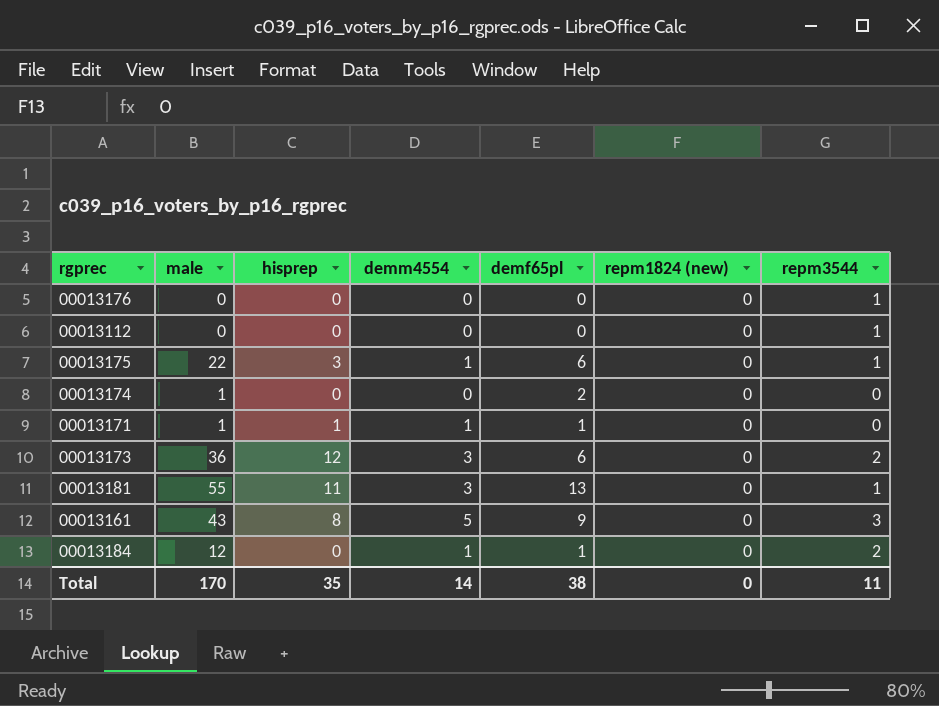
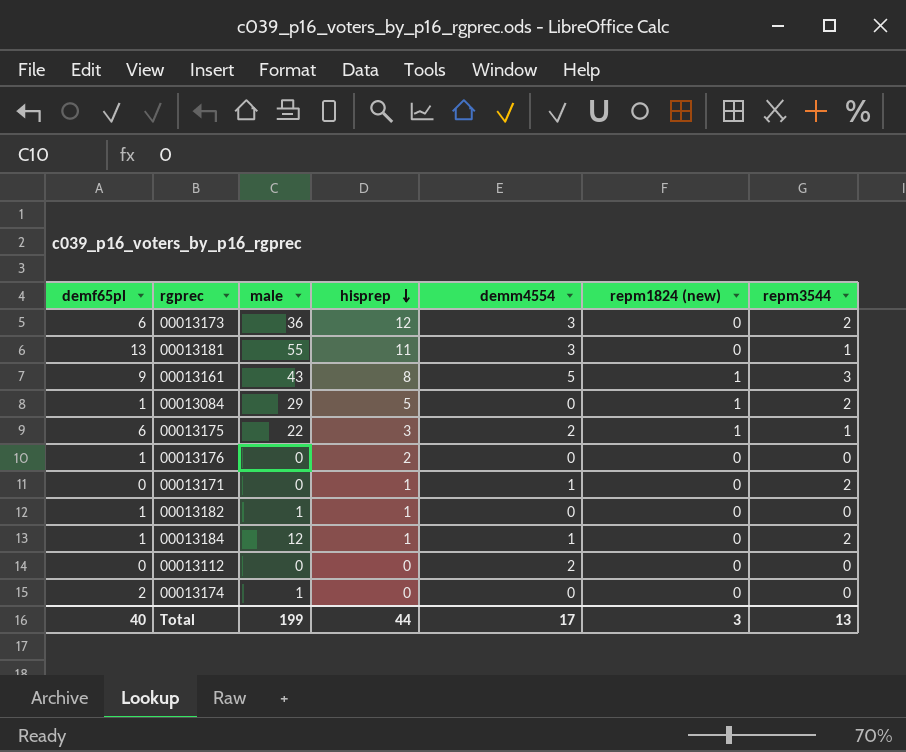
row order: none -> hisprep descending
column demf65pl | position: 5 -> 1
00013161 | repm1824 (new): 0 -> 1
row 00013084: none -> 1 | 29 | 5 | 0 | 1 | 2
00013175 | demm4554: 1 -> 2
00013175 | repm1824 (new): 0 -> 1
00013176 | demf65pl: 0 -> 1
00013176 | hisprep: 0 -> 2
00013176 | repm3544: 1 -> 0
00013171 | demf65pl: 1 -> 0
00013171 | male: 1 -> 0
00013171 | repm3544: 0 -> 2
row 00013182: none -> 1 | 1 | 1 | 0 | 0 | 0
00013184 | hisprep: 0 -> 1
00013112 | demm4554: 0 -> 2
00013112 | repm3544: 1 -> 0
Total | demf65pl: 38 -> 40
Total | male: 170 -> 199
Total | hisprep: 35 -> 44
Total | demm4554: 14 -> 17
Total | repm1824 (new): 0 -> 3
Total | repm3544: 11 -> 13

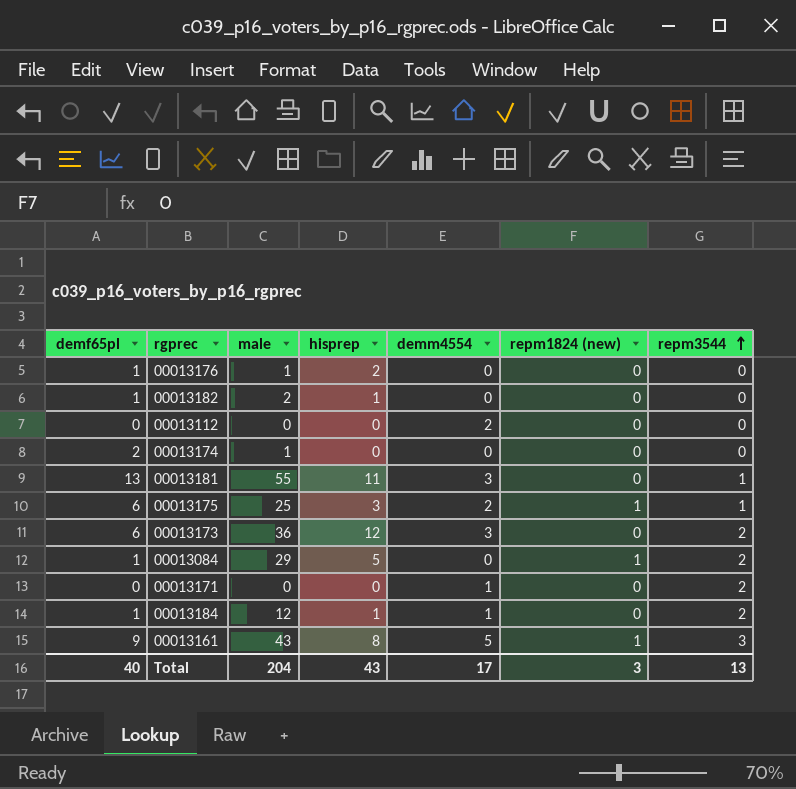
row order: hisprep descending -> repm3544 ascending
00013176 | male: 0 -> 1
00013182 | male: 1 -> 2
00013175 | male: 22 -> 25
00013171 | hisprep: 1 -> 0
Total | male: 199 -> 204
Total | hisprep: 44 -> 43

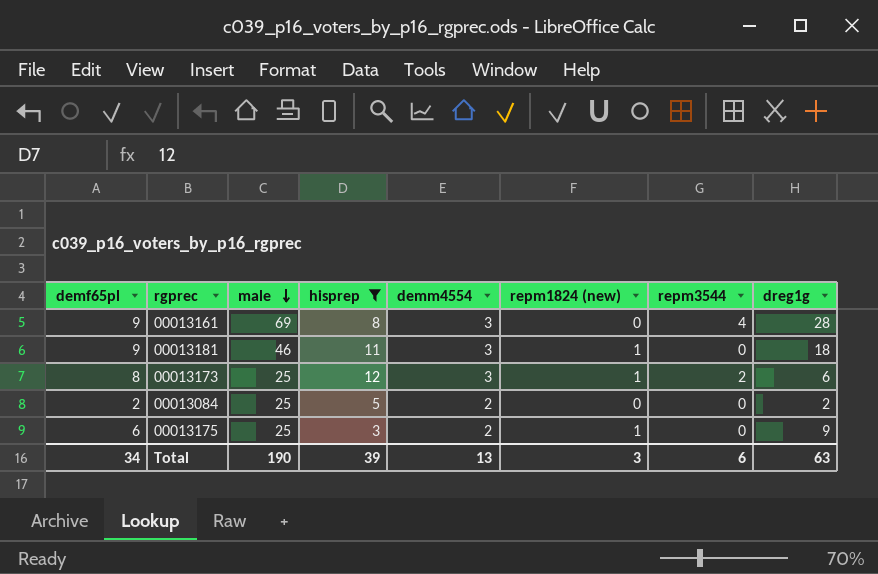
filter: none -> hisprep >= 3
row order: repm3544 ascending -> male descending
column dreg1g | position: none -> 8
00013161 | male: 43 -> 69
00013161 | demm4554: 5 -> 3
00013161 | repm1824 (new): 1 -> 0
00013161 | repm3544: 3 -> 4
00013181 | demf65pl: 13 -> 9
00013181 | male: 55 -> 46
00013181 | repm1824 (new): 0 -> 1
00013181 | repm3544: 1 -> 0
00013173 | demf65pl: 6 -> 8
00013173 | male: 36 -> 25
00013173 | repm1824 (new): 0 -> 1
00013084 | demf65pl: 1 -> 2
00013084 | male: 29 -> 25
00013084 | demm4554: 0 -> 2
00013084 | repm1824 (new): 1 -> 0
00013084 | repm3544: 2 -> 0
00013175 | repm3544: 1 -> 0
Total | demf65pl: 40 -> 34
Total | male: 204 -> 190
Total | hisprep: 43 -> 39
Total | demm4554: 17 -> 13
Total | repm3544: 13 -> 6

